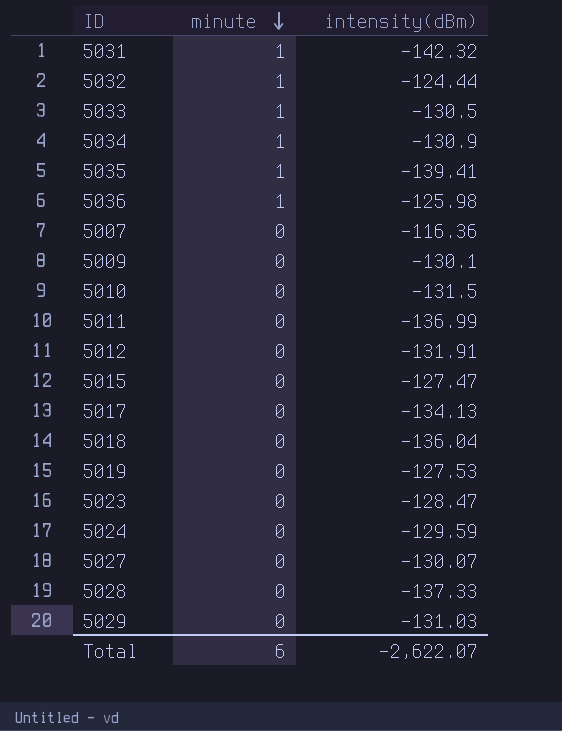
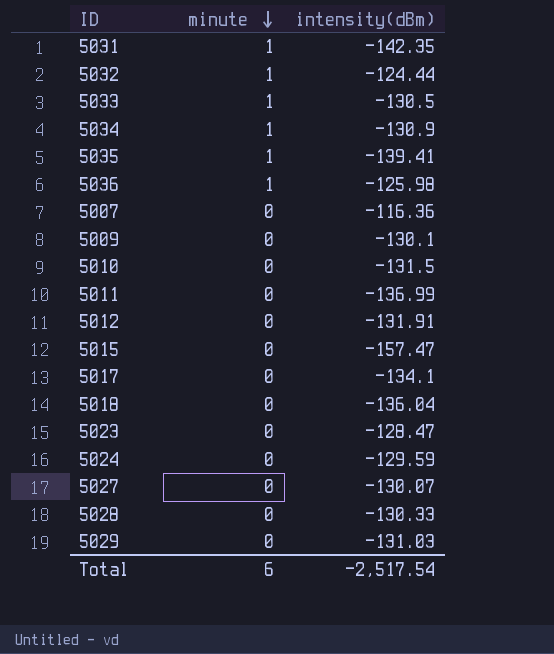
row 5019: 0 | -127.53 -> none
5031 | intensity(dBm): -142.32 -> -142.35
5015 | intensity(dBm): -127.47 -> -157.47
5017 | intensity(dBm): -134.13 -> -134.1
5028 | intensity(dBm): -137.33 -> -130.33
Total | intensity(dBm): -2,622.07 -> -2,517.54

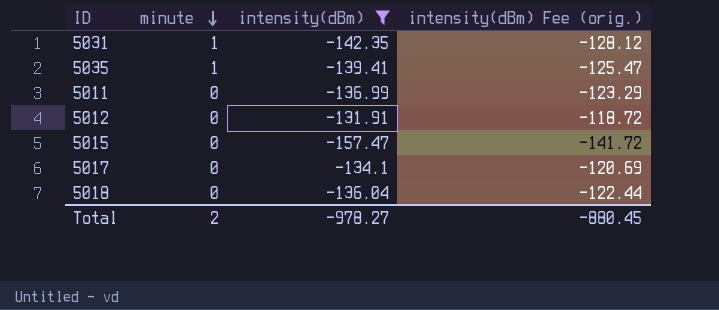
filter: none -> intensity(dBm) <= -131.91
column intensity(dBm) Fee (orig.) | formula: none -> [intensity(dBm)] * 0.9
Total | minute: 6 -> 2
Total | intensity(dBm): -2,517.54 -> -978.27

